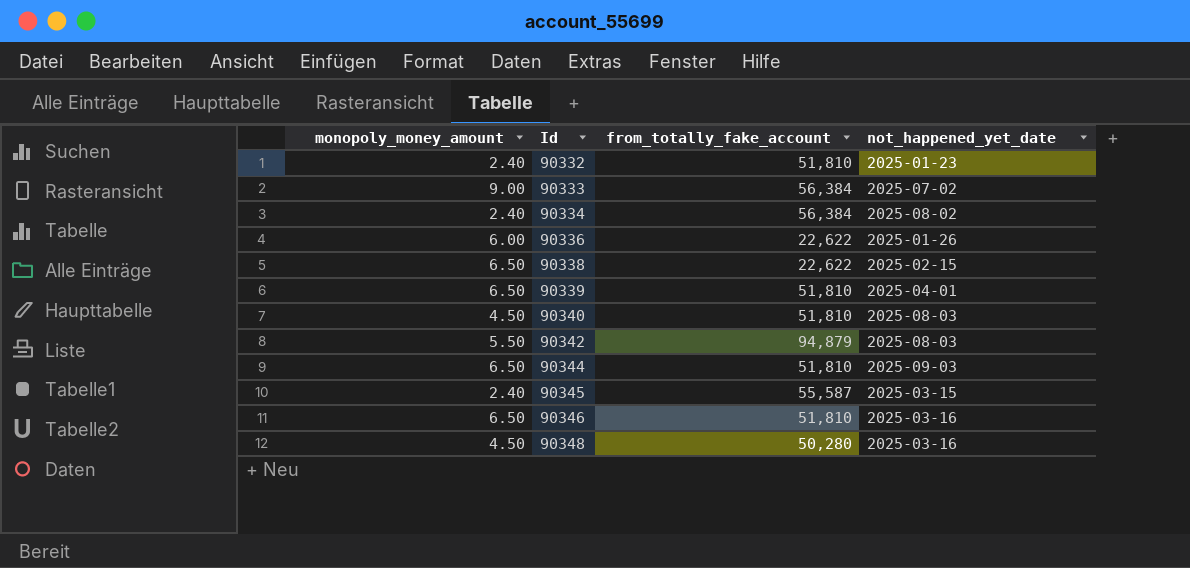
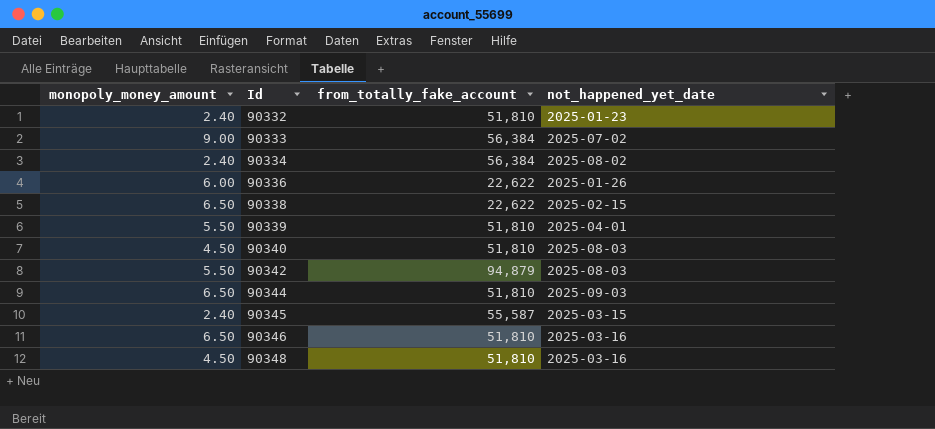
90339 | monopoly_money_amount: 6.50 -> 5.50
90348 | from_totally_fake_account: 50,280 -> 51,810

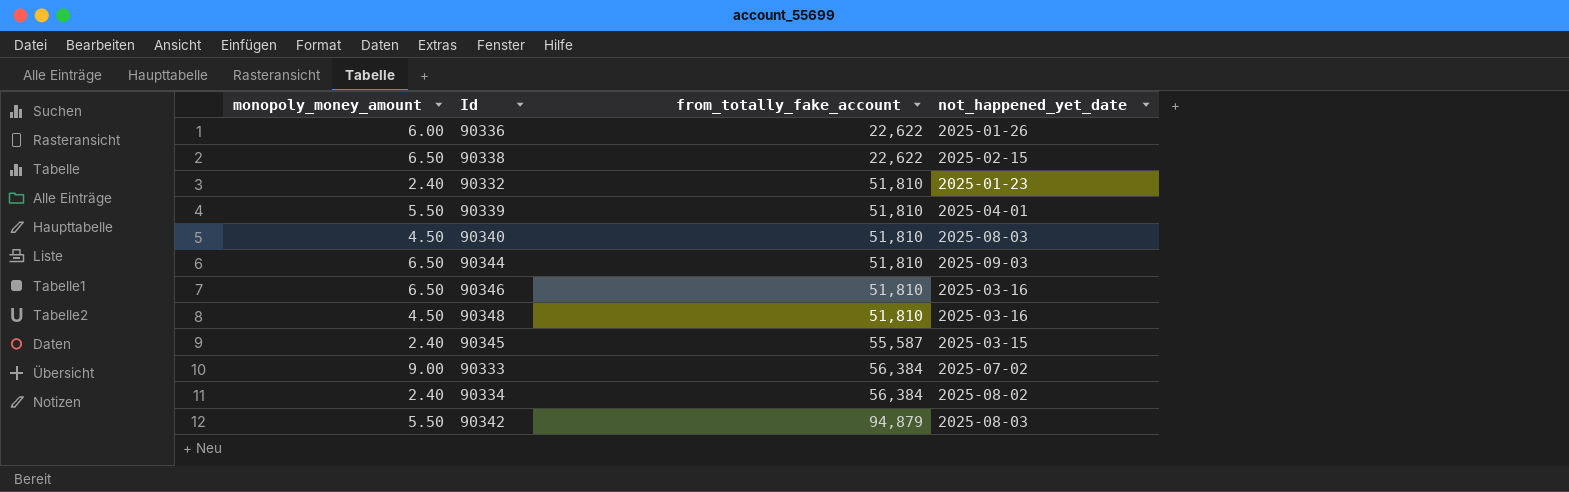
row order: Id ascending -> from_totally_fake_account ascending

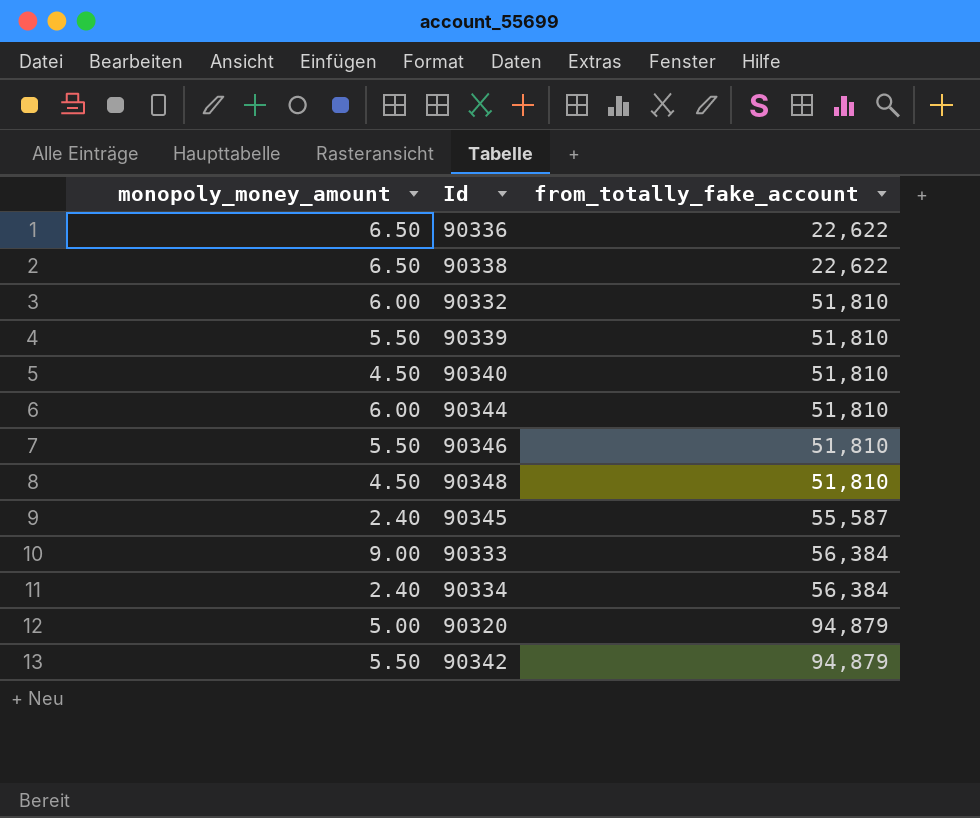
column not_happened_yet_date | position: 4 -> none
90336 | monopoly_money_amount: 6.00 -> 6.50
90332 | monopoly_money_amount: 2.40 -> 6.00
90344 | monopoly_money_amount: 6.50 -> 6.00
90346 | monopoly_money_amount: 6.50 -> 5.50
row 90320: none -> 5.00 | 94,879

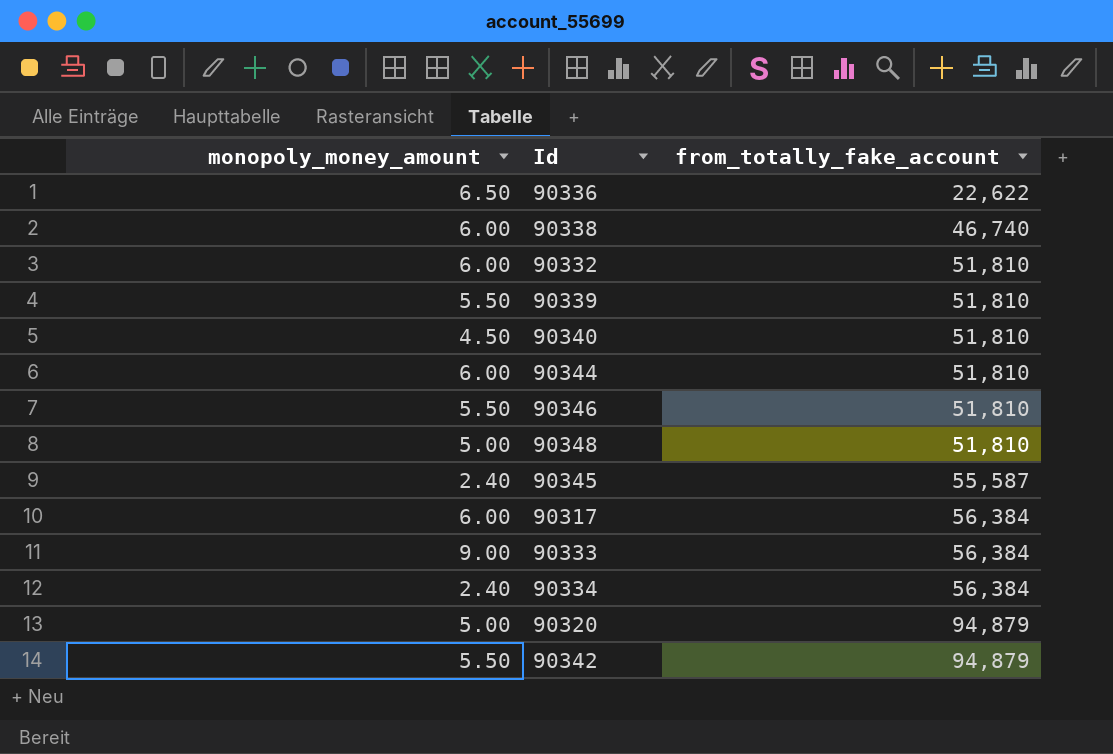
90338 | monopoly_money_amount: 6.50 -> 6.00
90338 | from_totally_fake_account: 22,622 -> 46,740
90348 | monopoly_money_amount: 4.50 -> 5.00
row 90317: none -> 6.00 | 56,384

